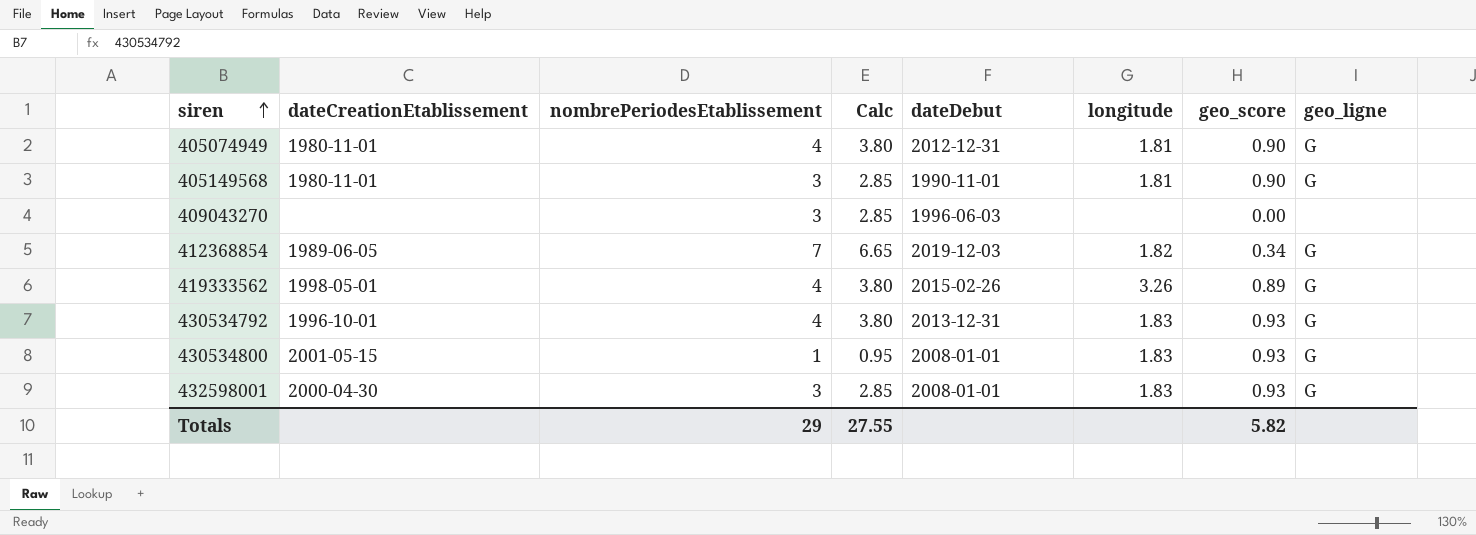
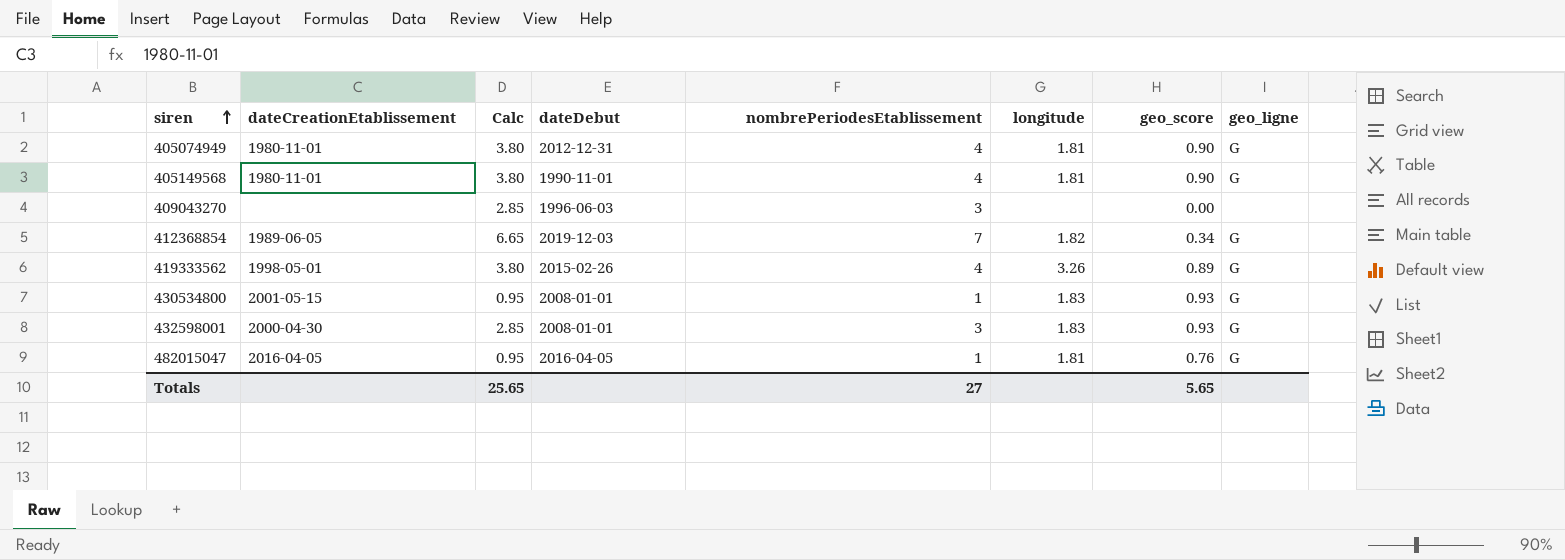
column nombrePeriodesEtablissement | position: 3 -> 5
row 430534792: 1996-10-01 | 4 | 3.80 | 2013-12-31 | 1.83 | 0.93 | G -> none
405149568 | Calc: 2.85 -> 3.80
405149568 | nombrePeriodesEtablissement: 3 -> 4
row 482015047: none -> 2016-04-05 | 0.95 | 2016-04-05 | 1 | 1.81 | 0.76 | G
Totals | Calc: 27.55 -> 25.65
Totals | nombrePeriodesEtablissement: 29 -> 27
Totals | geo_score: 5.82 -> 5.65

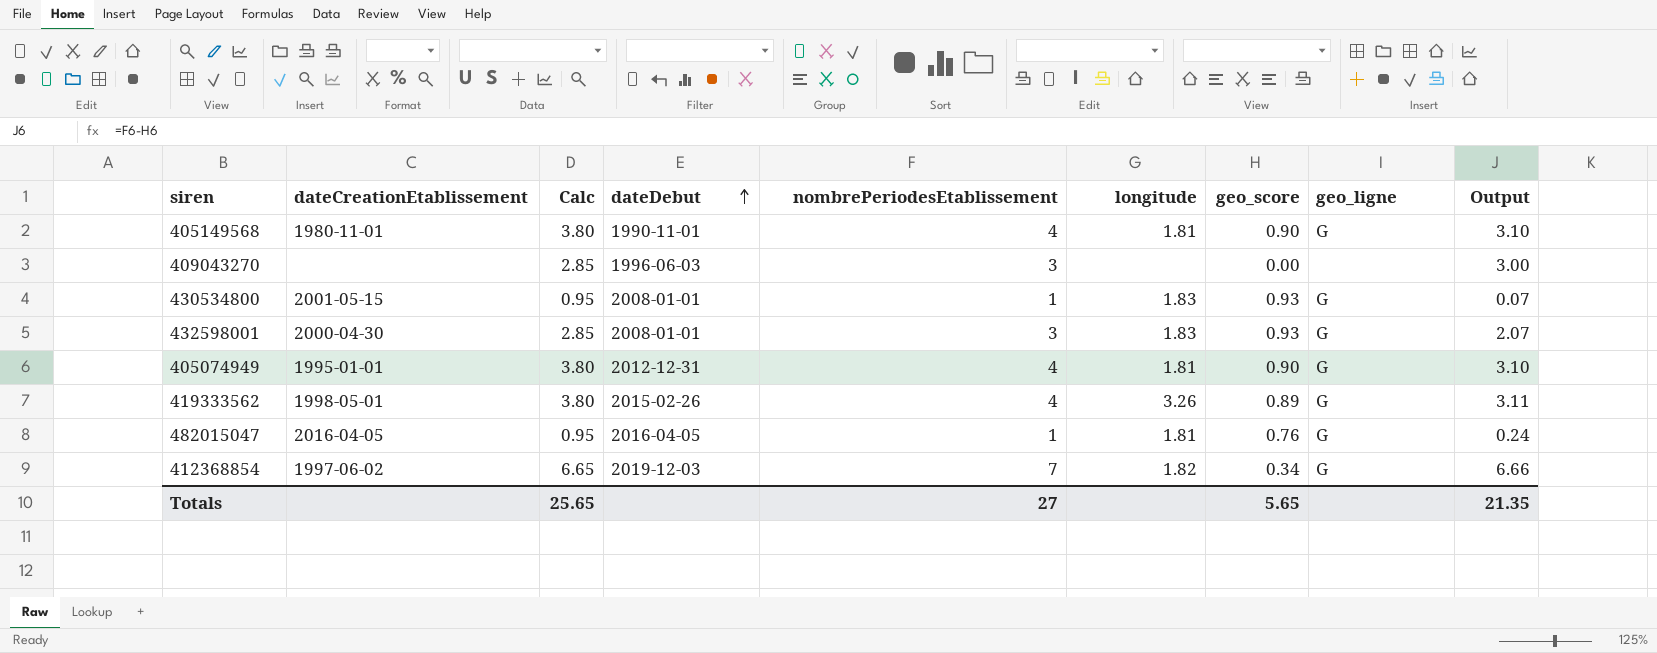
row order: siren ascending -> dateDebut ascending
column Output | formula: none -> [nombrePeriodesEtablissement] - [geo_score]
405074949 | dateCreationEtablissement: 1980-11-01 -> 1995-01-01
412368854 | dateCreationEtablissement: 1989-06-05 -> 1997-06-02

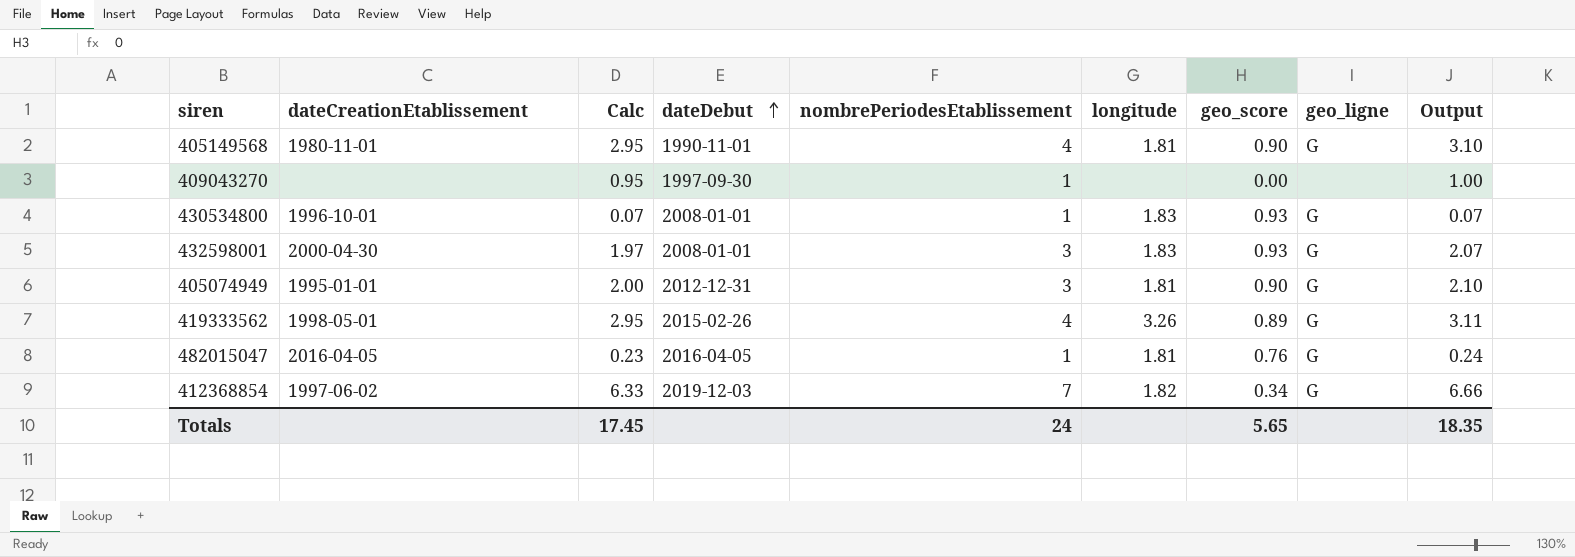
column Calc | formula: [nombrePeriodesEtablissement] * 0.95 -> [Output] * 0.95
409043270 | dateDebut: 1996-06-03 -> 1997-09-30
409043270 | nombrePeriodesEtablissement: 3 -> 1
409043270 | Output: 3.00 -> 1.00
430534800 | dateCreationEtablissement: 2001-05-15 -> 1996-10-01
405074949 | nombrePeriodesEtablissement: 4 -> 3
405074949 | Output: 3.10 -> 2.10
Totals | Calc: 25.65 -> 17.45
Totals | nombrePeriodesEtablissement: 27 -> 24
Totals | Output: 21.35 -> 18.35

